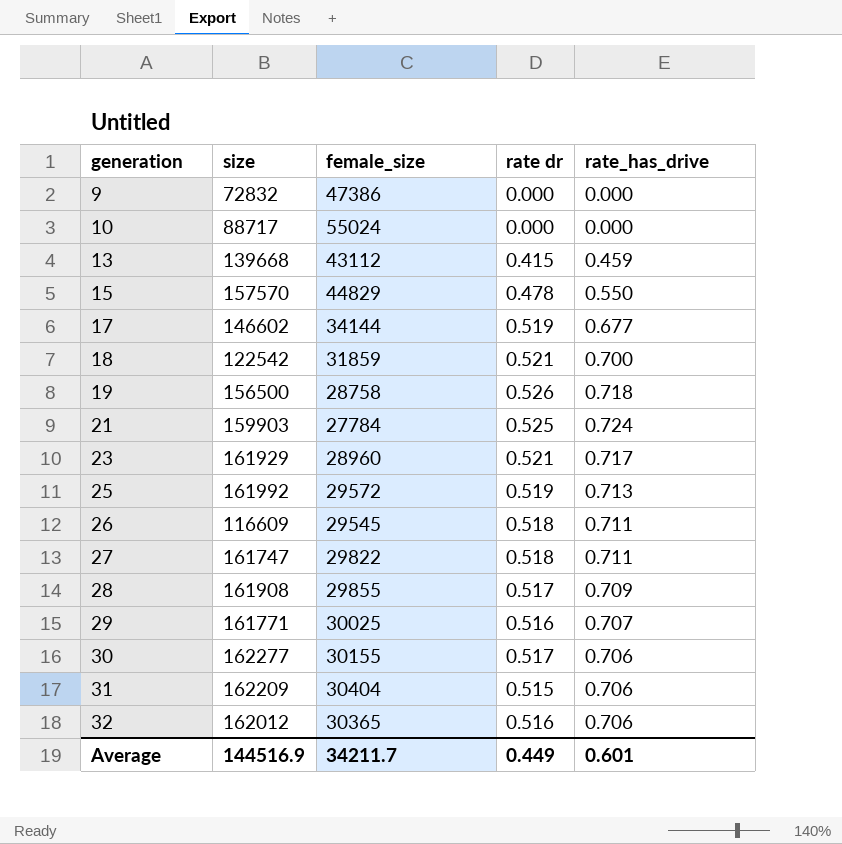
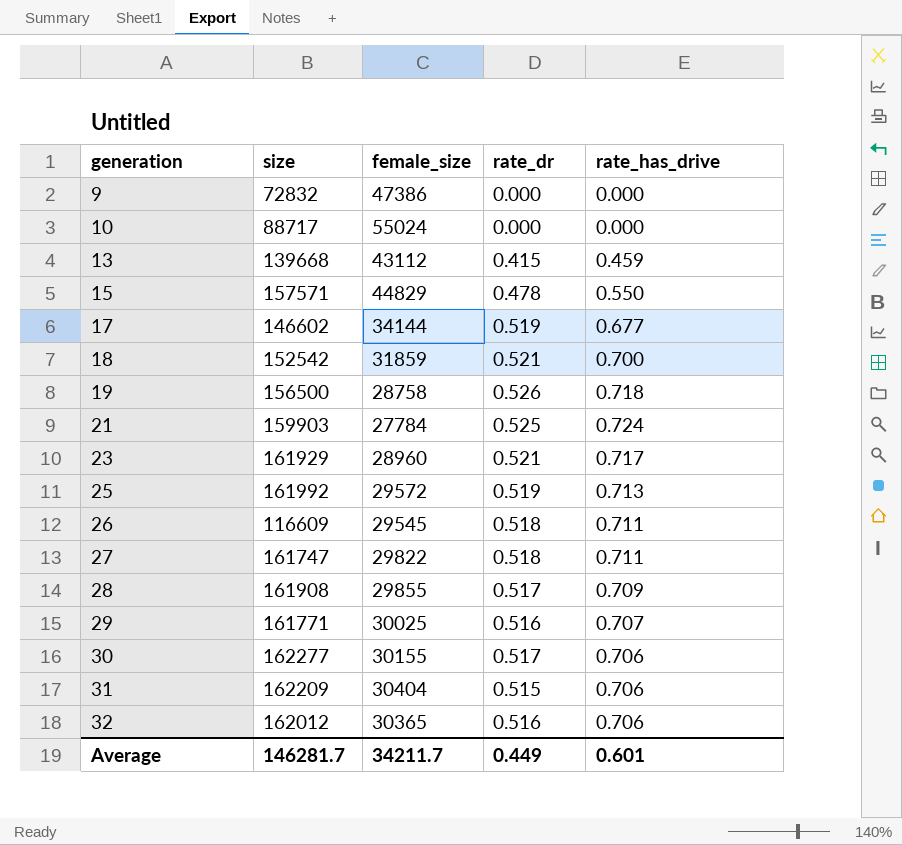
column name: rate dr -> rate_dr
15 | size: 157570 -> 157571
18 | size: 122542 -> 152542
Average | size: 144516.9 -> 146281.7

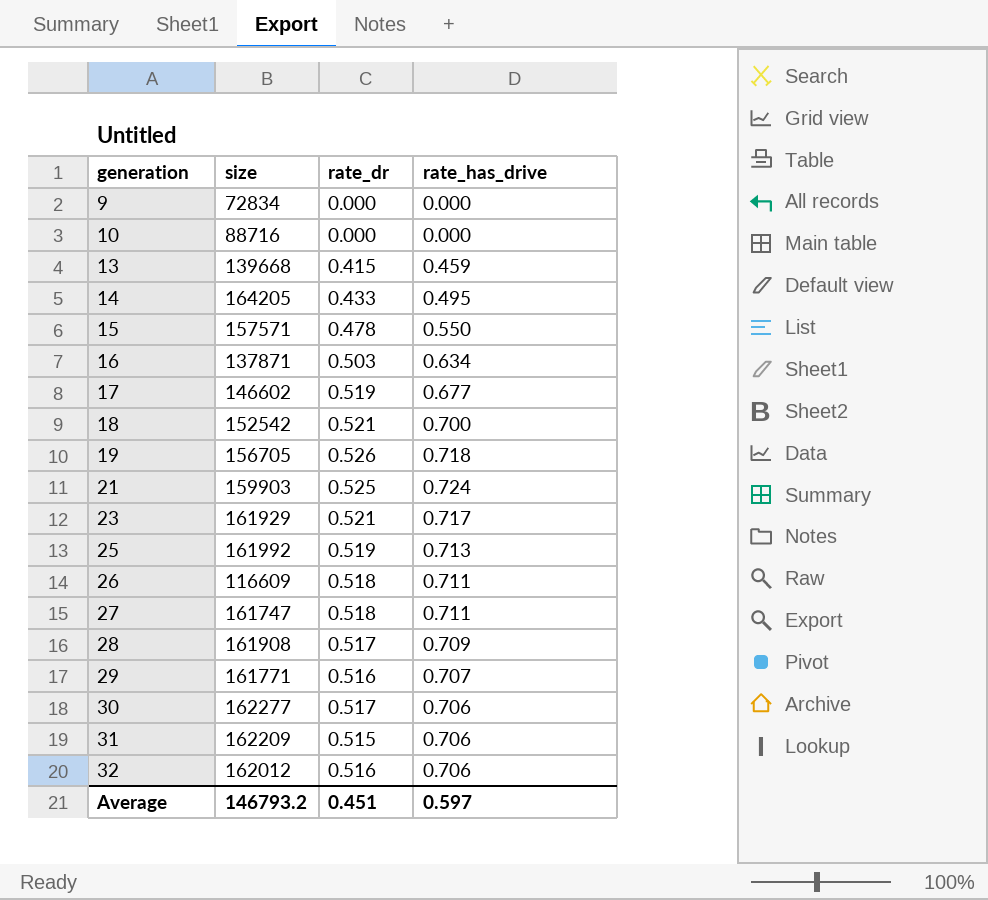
column female_size | position: 3 -> none
9 | size: 72832 -> 72834
10 | size: 88717 -> 88716
row 14: none -> 164205 | 0.433 | 0.495
row 16: none -> 137871 | 0.503 | 0.634
19 | size: 156500 -> 156705
Average | size: 146281.7 -> 146793.2
Average | rate_dr: 0.449 -> 0.451
Average | rate_has_drive: 0.601 -> 0.597

